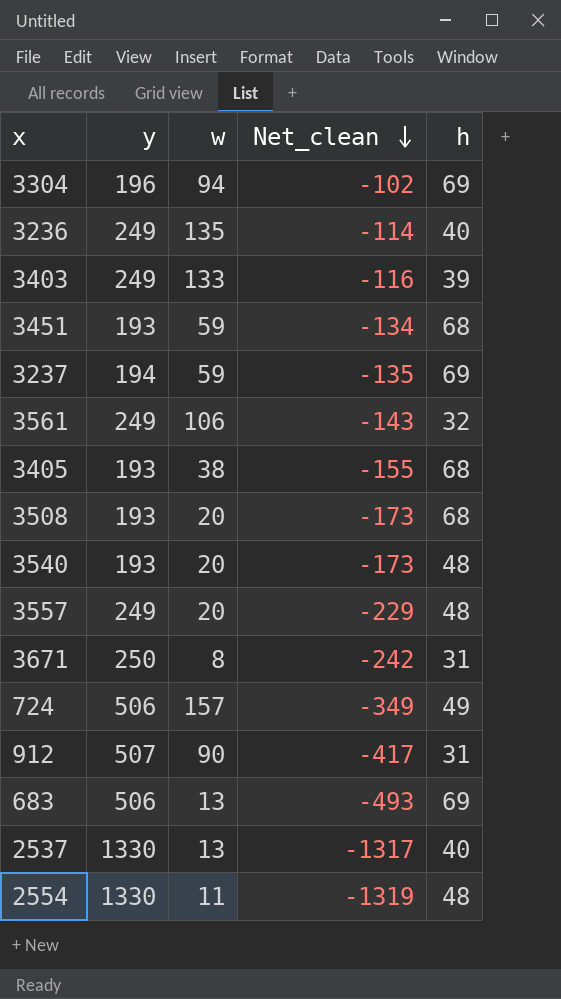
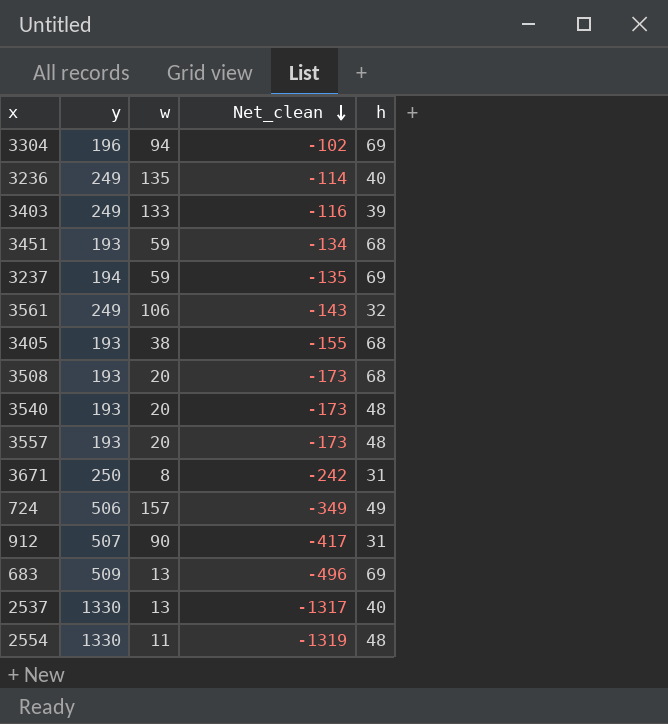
3557 | y: 249 -> 193
3557 | Net_clean: -229 -> -173
683 | y: 506 -> 509
683 | Net_clean: -493 -> -496

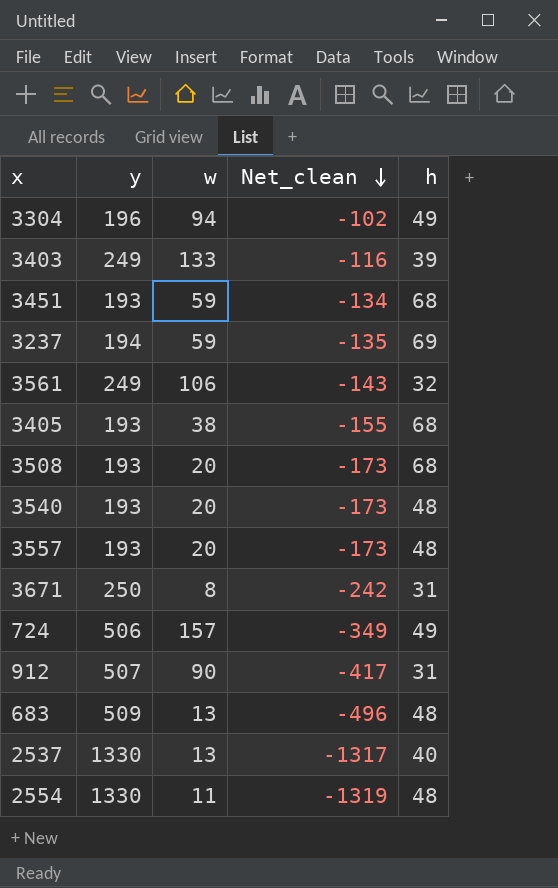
row 3236: 249 | 135 | -114 | 40 -> none
3304 | h: 69 -> 49
683 | h: 69 -> 48

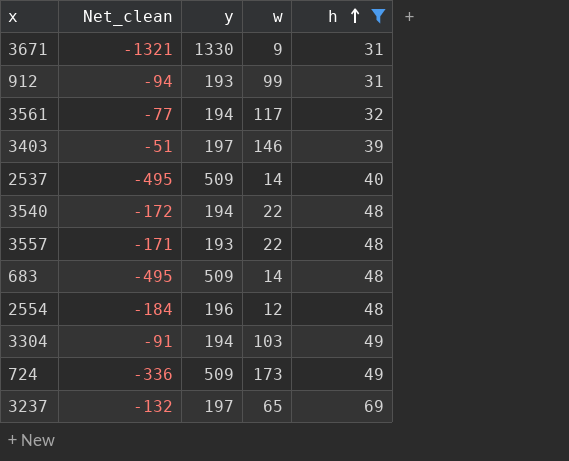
filter: none -> h != 68
row order: Net_clean descending -> h ascending
column Net_clean | position: 4 -> 2
3671 | Net_clean: -242 -> -1321
3671 | y: 250 -> 1330
3671 | w: 8 -> 9
912 | Net_clean: -417 -> -94
912 | y: 507 -> 193
912 | w: 90 -> 99
3561 | Net_clean: -143 -> -77
3561 | y: 249 -> 194
3561 | w: 106 -> 117
3403 | Net_clean: -116 -> -51
3403 | y: 249 -> 197
3403 | w: 133 -> 146
2537 | Net_clean: -1317 -> -495
2537 | y: 1330 -> 509
2537 | w: 13 -> 14
3540 | Net_clean: -173 -> -172
3540 | y: 193 -> 194
3540 | w: 20 -> 22
3557 | Net_clean: -173 -> -171
3557 | w: 20 -> 22
683 | Net_clean: -496 -> -495
683 | w: 13 -> 14
2554 | Net_clean: -1319 -> -184
2554 | y: 1330 -> 196
2554 | w: 11 -> 12
3304 | Net_clean: -102 -> -91
3304 | y: 196 -> 194
3304 | w: 94 -> 103
724 | Net_clean: -349 -> -336
724 | y: 506 -> 509
724 | w: 157 -> 173
3237 | Net_clean: -135 -> -132
3237 | y: 194 -> 197
3237 | w: 59 -> 65

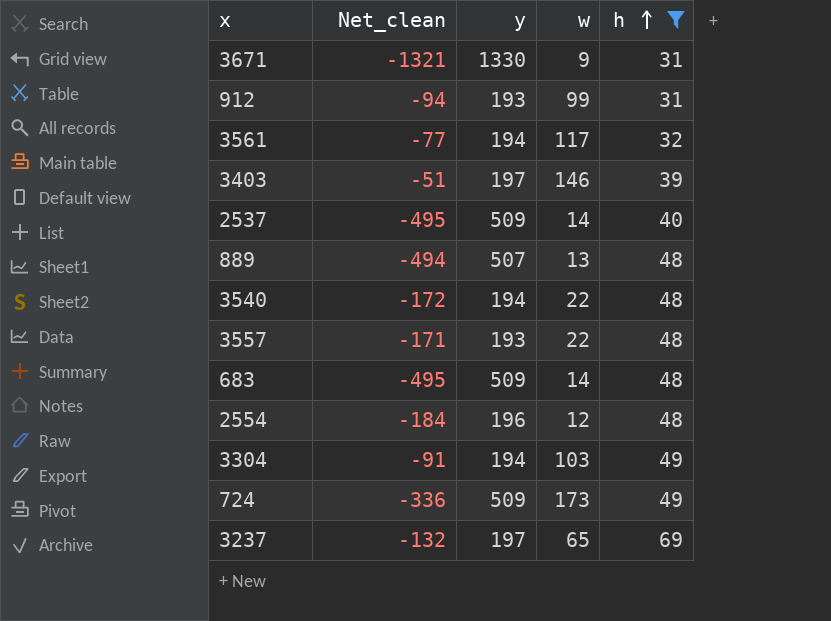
row 889: none -> -494 | 507 | 13 | 48

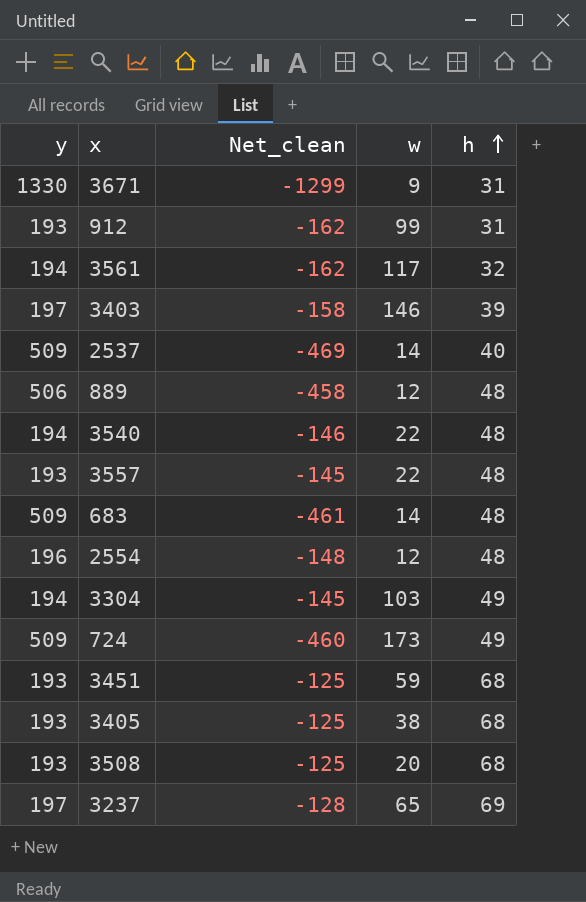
filter: h != 68 -> none
column y | position: 3 -> 1
column Net_clean | formula: [w] - [y] -> [h] - [y]
889 | y: 507 -> 506
889 | w: 13 -> 12

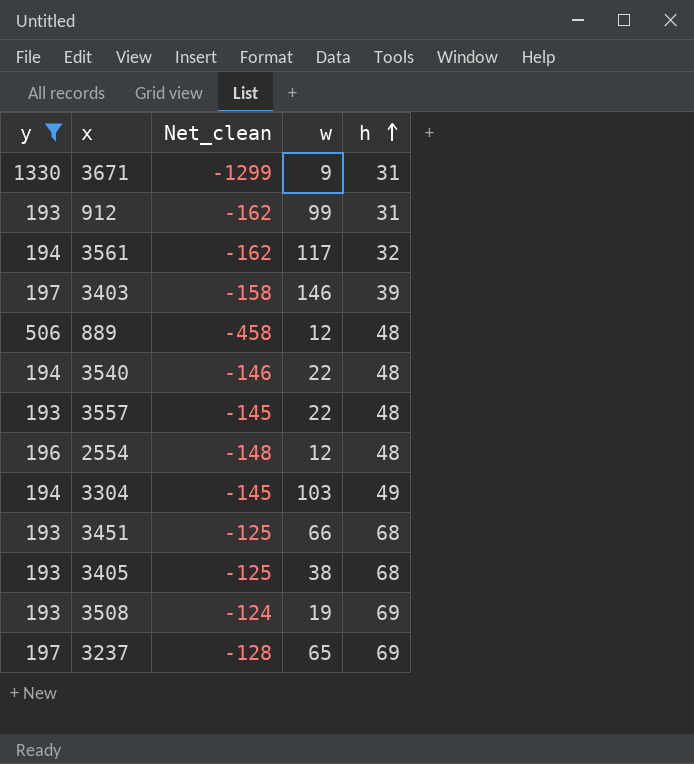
filter: none -> y != 509
3451 | w: 59 -> 66
3508 | Net_clean: -125 -> -124
3508 | w: 20 -> 19
3508 | h: 68 -> 69

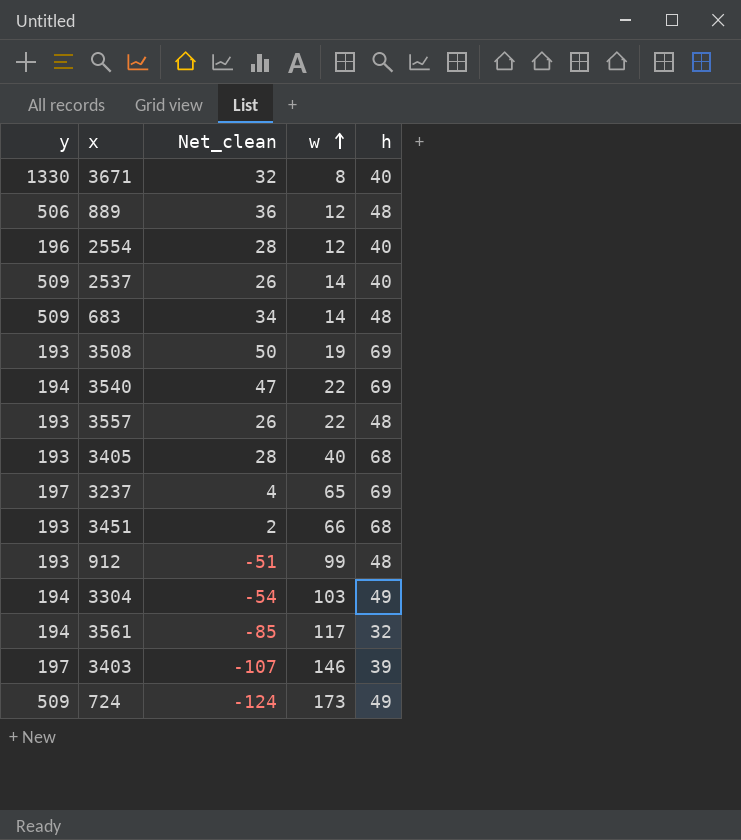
filter: y != 509 -> none
row order: h ascending -> w ascending
column Net_clean | formula: [h] - [y] -> [h] - [w]
3671 | w: 9 -> 8
3671 | h: 31 -> 40
2554 | h: 48 -> 40
3540 | h: 48 -> 69
3405 | w: 38 -> 40
912 | h: 31 -> 48

